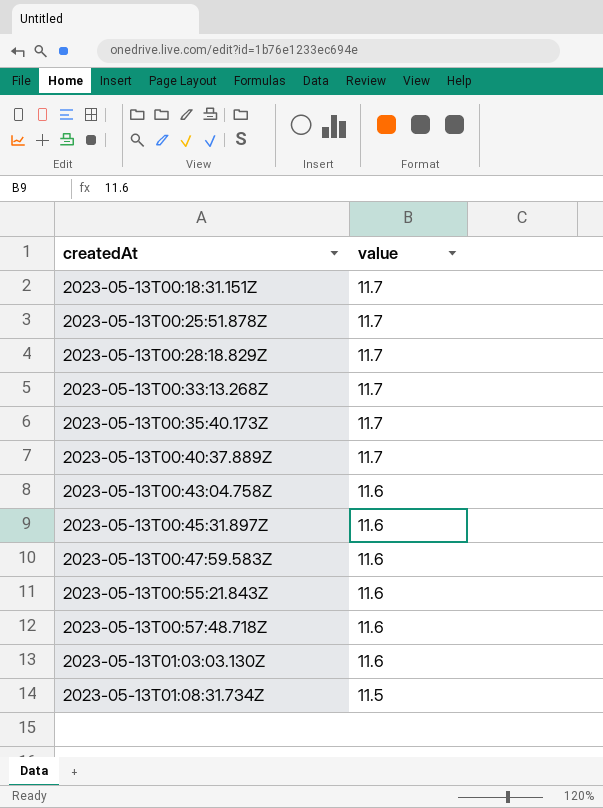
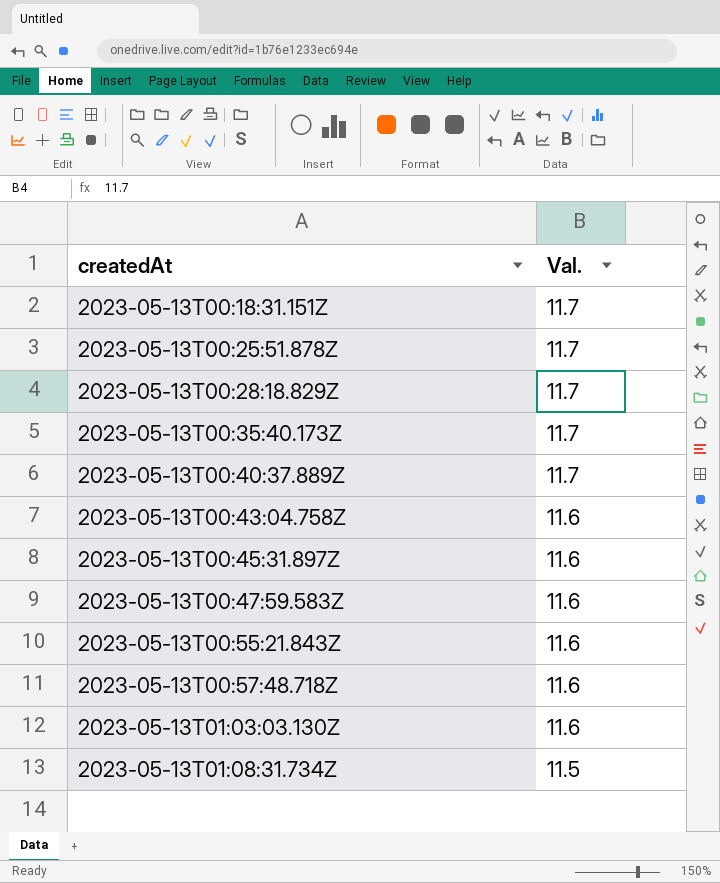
column name: value -> Val.
row 2023-05-13T00:33:13.268Z: 11.7 -> none

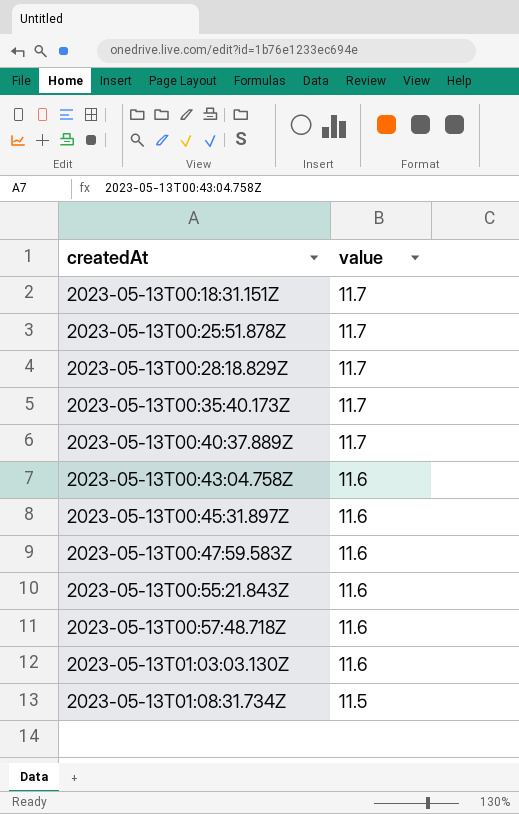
column name: Val. -> value

